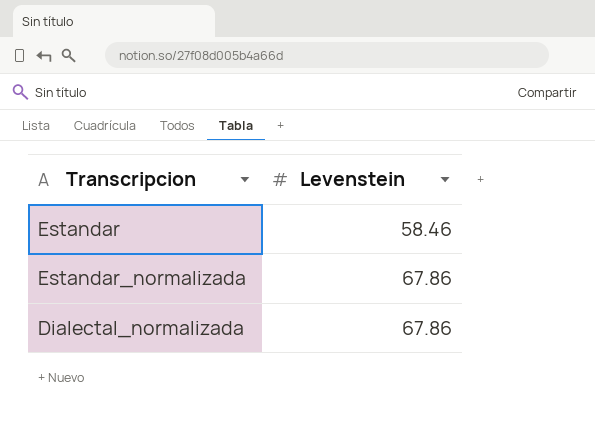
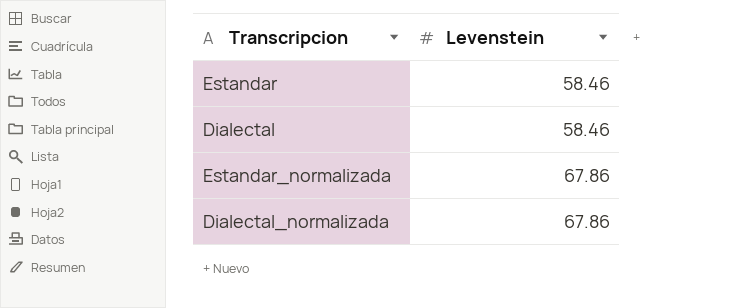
row Dialectal: none -> 58.46

